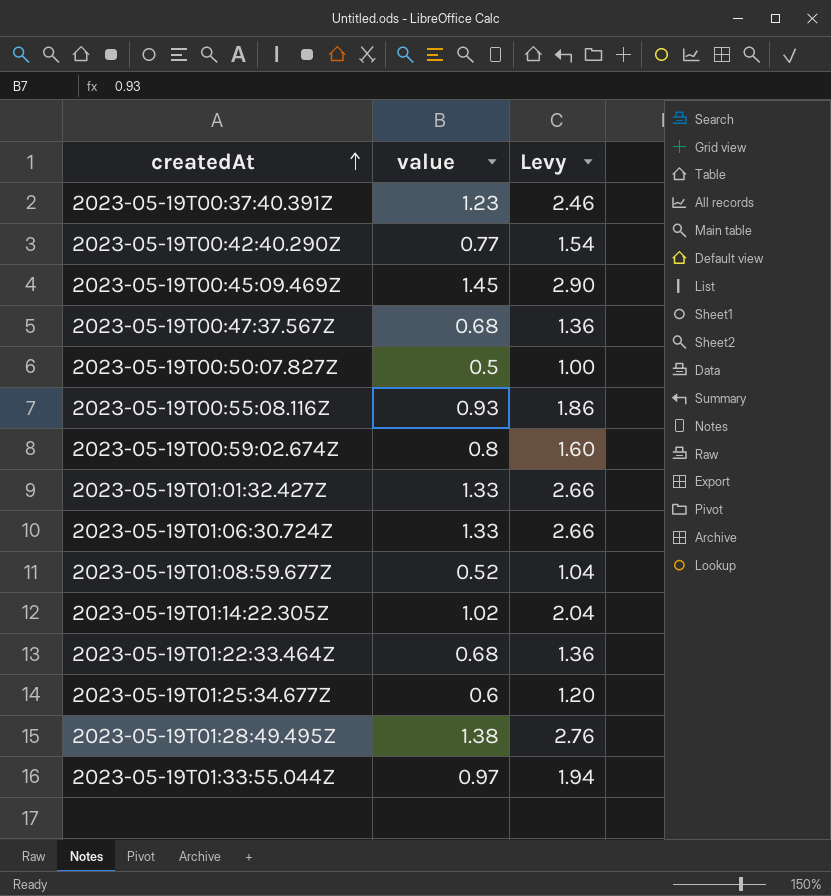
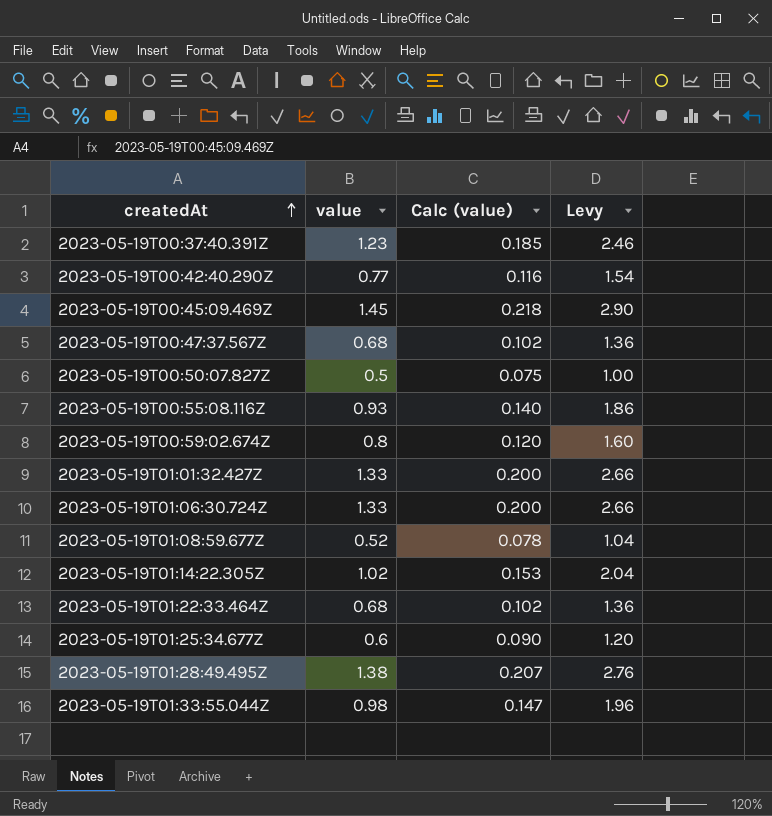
column Calc (value) | formula: none -> [value] * 0.15
2023-05-19T01:33:55.044Z | value: 0.97 -> 0.98
2023-05-19T01:33:55.044Z | Levy: 1.94 -> 1.96

